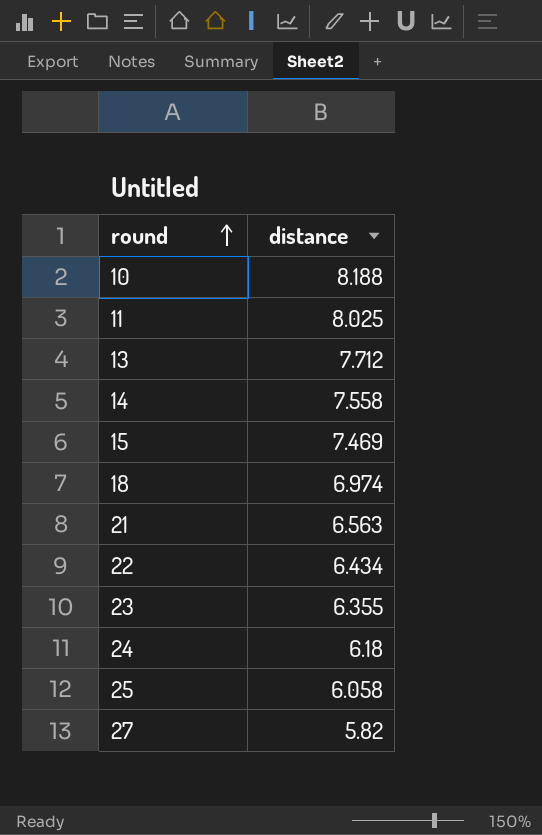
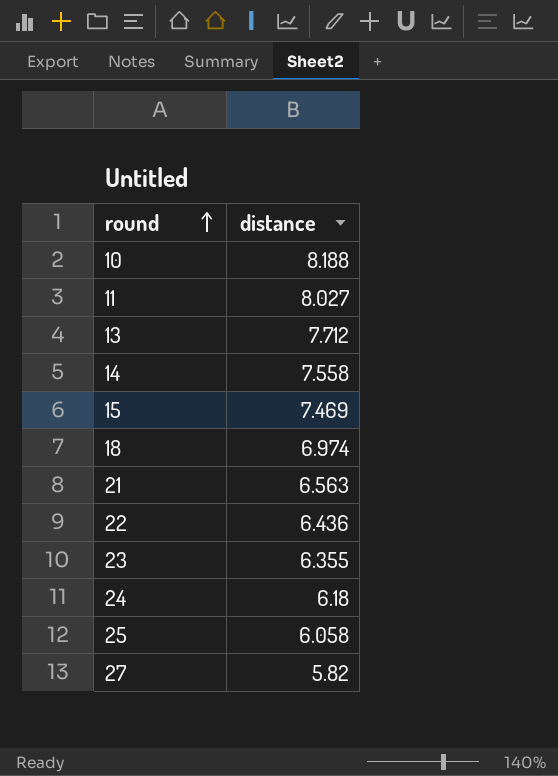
11 | distance: 8.025 -> 8.027
22 | distance: 6.434 -> 6.436

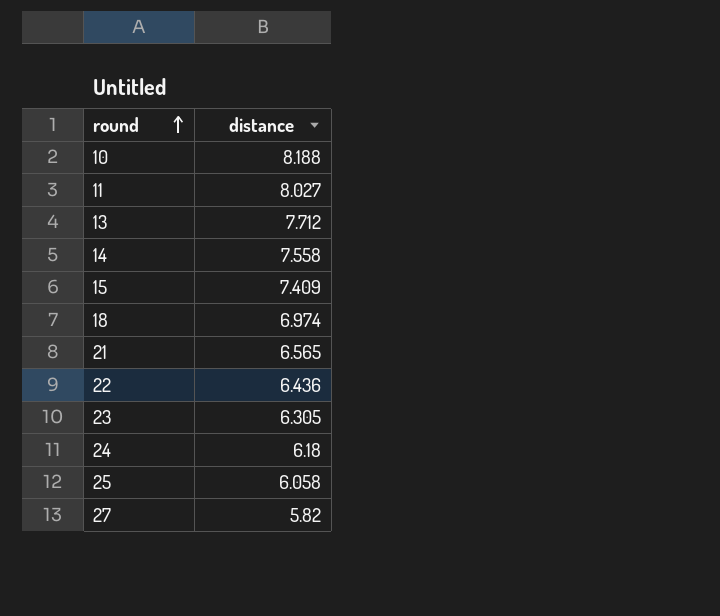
15 | distance: 7.469 -> 7.409
21 | distance: 6.563 -> 6.565
23 | distance: 6.355 -> 6.305

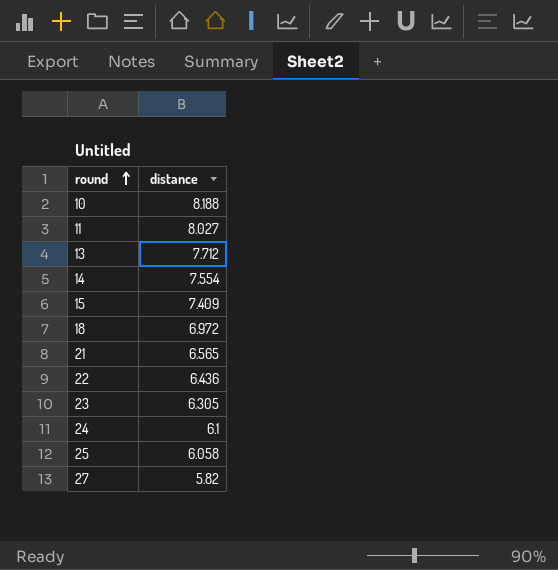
14 | distance: 7.558 -> 7.554
18 | distance: 6.974 -> 6.972
24 | distance: 6.18 -> 6.1

